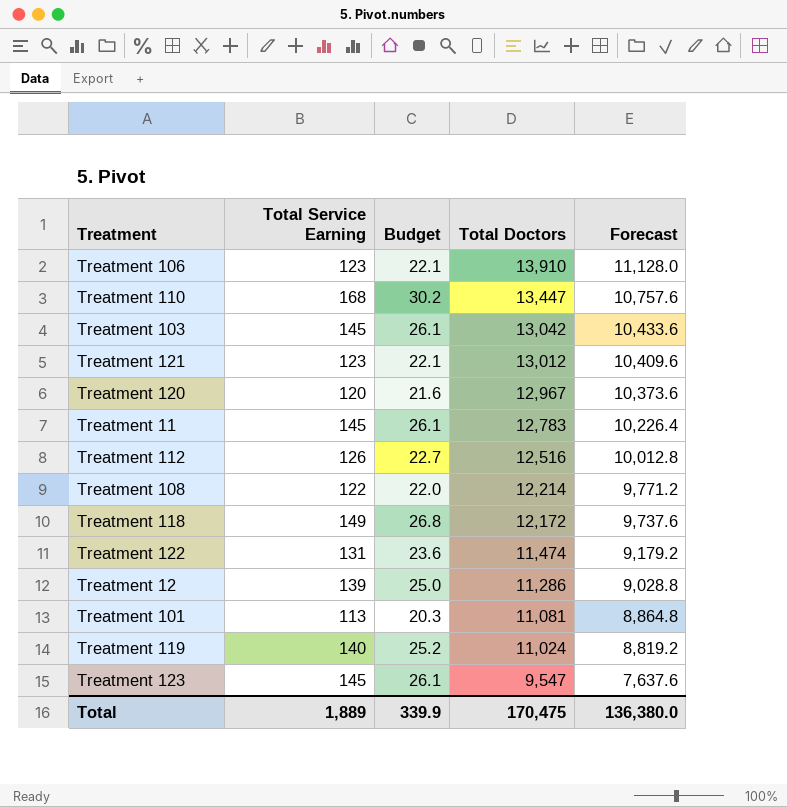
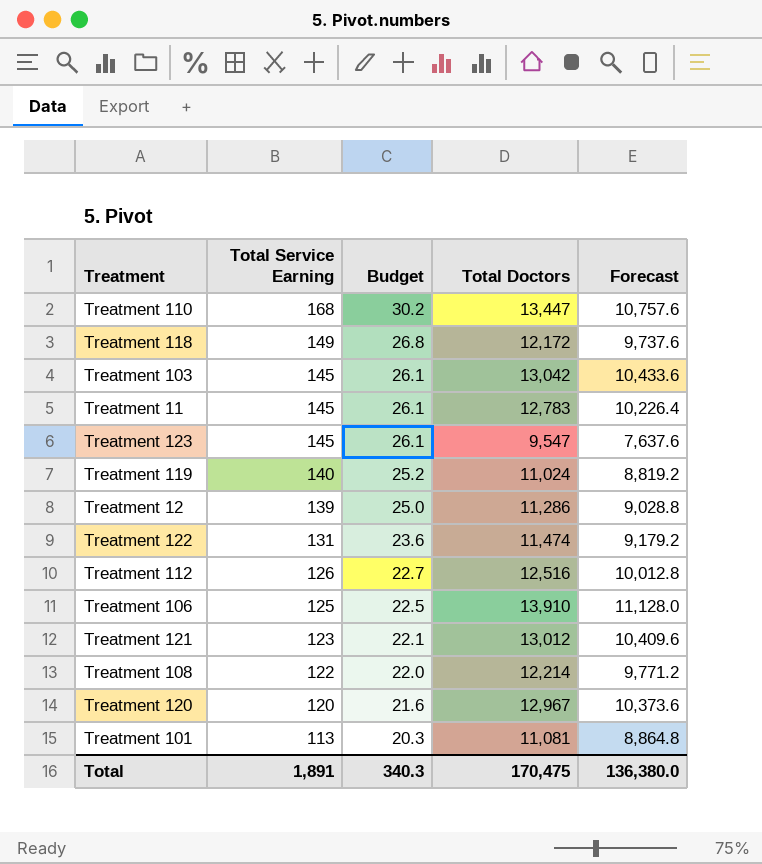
row order: Total Doctors descending -> Total Service Earning descending
Treatment 106 | Total Service Earning: 123 -> 125
Treatment 106 | Budget: 22.1 -> 22.5
Total | Total Service Earning: 1,889 -> 1,891
Total | Budget: 339.9 -> 340.3

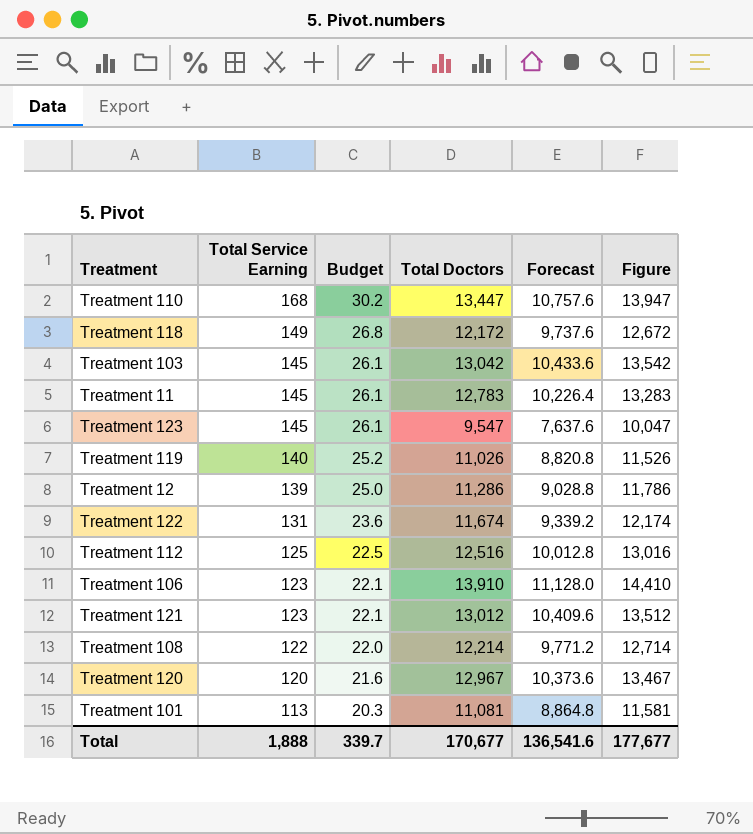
column Figure | formula: none -> [Total Doctors] + 500
Treatment 119 | Total Doctors: 11,024 -> 11,026
Treatment 119 | Forecast: 8,819.2 -> 8,820.8
Treatment 122 | Total Doctors: 11,474 -> 11,674
Treatment 122 | Forecast: 9,179.2 -> 9,339.2
Treatment 112 | Total Service Earning: 126 -> 125
Treatment 112 | Budget: 22.7 -> 22.5
Treatment 106 | Total Service Earning: 125 -> 123
Treatment 106 | Budget: 22.5 -> 22.1
Total | Total Service Earning: 1,891 -> 1,888
Total | Budget: 340.3 -> 339.7
Total | Total Doctors: 170,475 -> 170,677
Total | Forecast: 136,380.0 -> 136,541.6

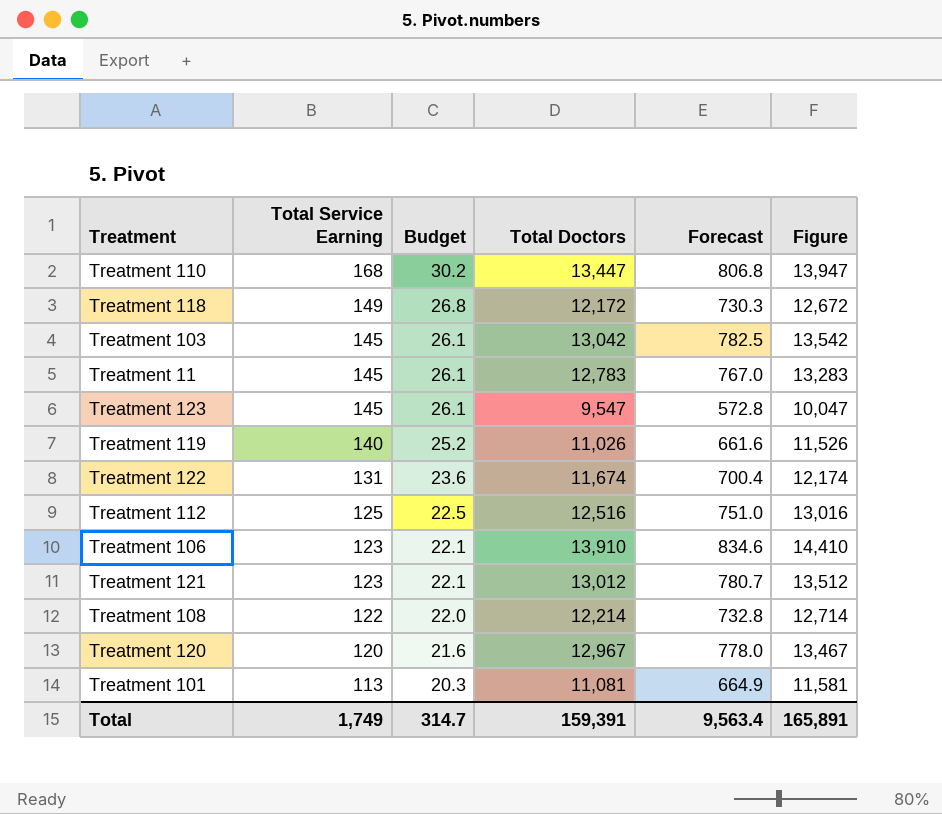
column Forecast | formula: [Total Doctors] * 0.8 -> [Total Doctors] * 0.06
row Treatment 12: 139 | 25.0 | 11,286 | 9,028.8 | 11,786 -> none
Total | Total Service Earning: 1,888 -> 1,749
Total | Budget: 339.7 -> 314.7
Total | Total Doctors: 170,677 -> 159,391
Total | Forecast: 136,541.6 -> 9,563.4
Total | Figure: 177,677 -> 165,891

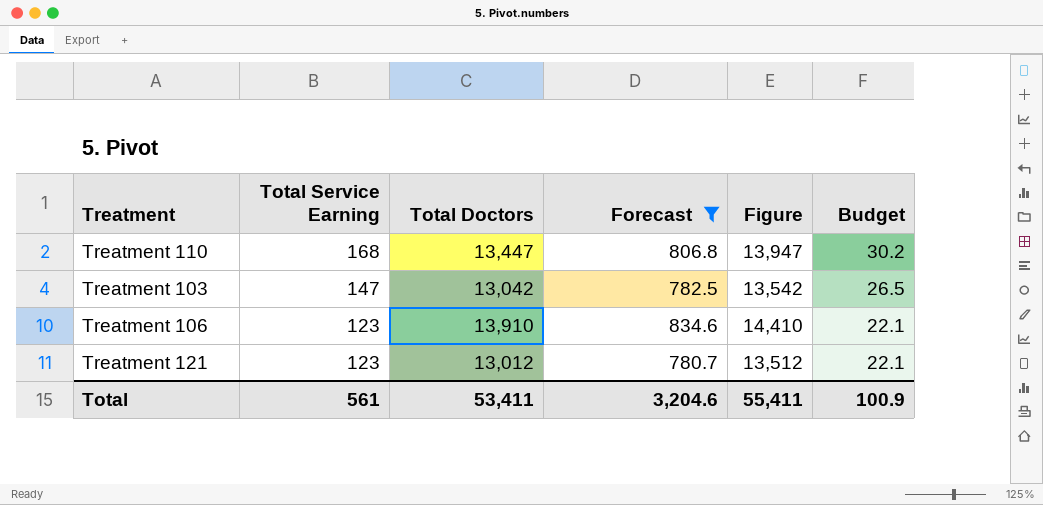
filter: none -> Forecast >= 780.7
column Budget | position: 3 -> 6
Treatment 103 | Total Service Earning: 145 -> 147
Treatment 103 | Budget: 26.1 -> 26.5
Total | Total Service Earning: 1,749 -> 561
Total | Total Doctors: 159,391 -> 53,411
Total | Forecast: 9,563.4 -> 3,204.6
Total | Figure: 165,891 -> 55,411
Total | Budget: 314.7 -> 100.9

